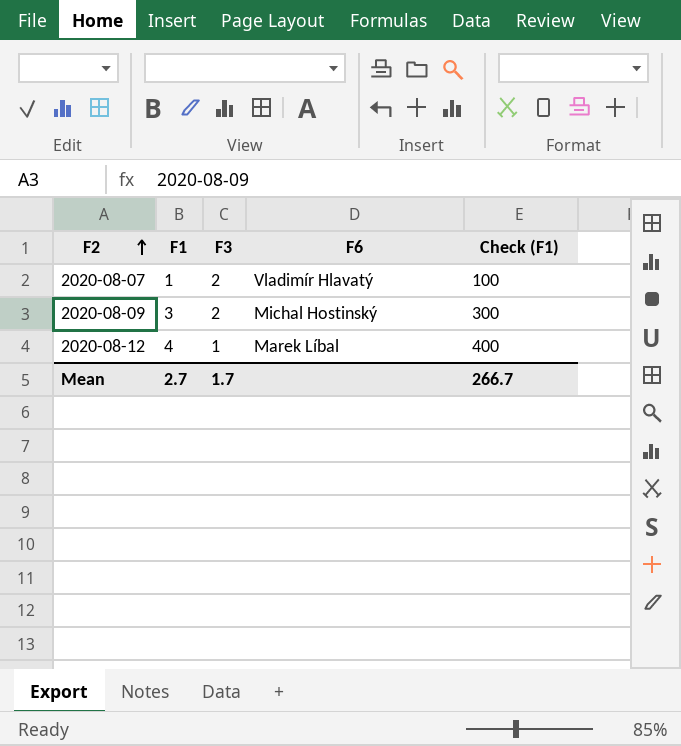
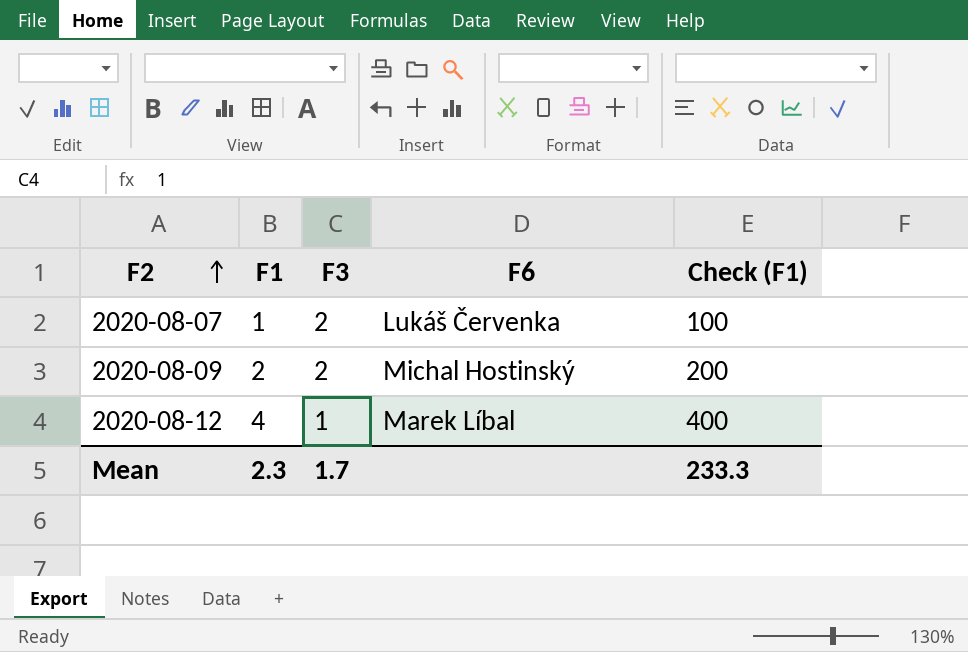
2020-08-07 | F6: Vladimír Hlavatý -> Lukáš Červenka
2020-08-09 | F1: 3 -> 2
2020-08-09 | Check (F1): 300 -> 200
Mean | F1: 2.7 -> 2.3
Mean | Check (F1): 266.7 -> 233.3

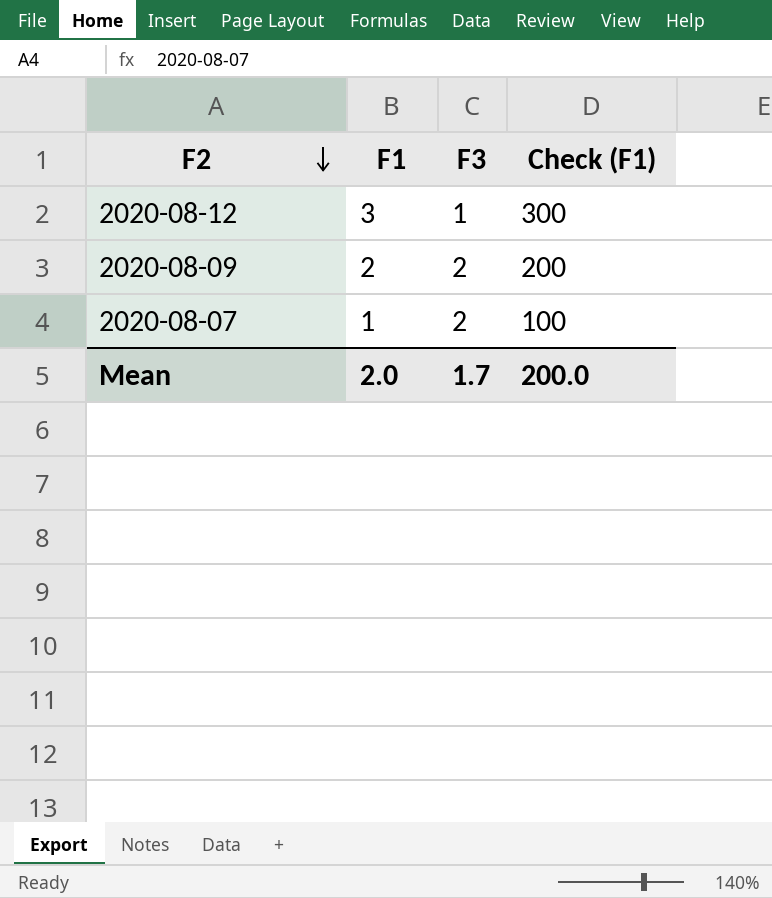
row order: F2 ascending -> F2 descending
column F6 | position: 4 -> none
2020-08-12 | F1: 4 -> 3
2020-08-12 | Check (F1): 400 -> 300
Mean | F1: 2.3 -> 2.0
Mean | Check (F1): 233.3 -> 200.0

